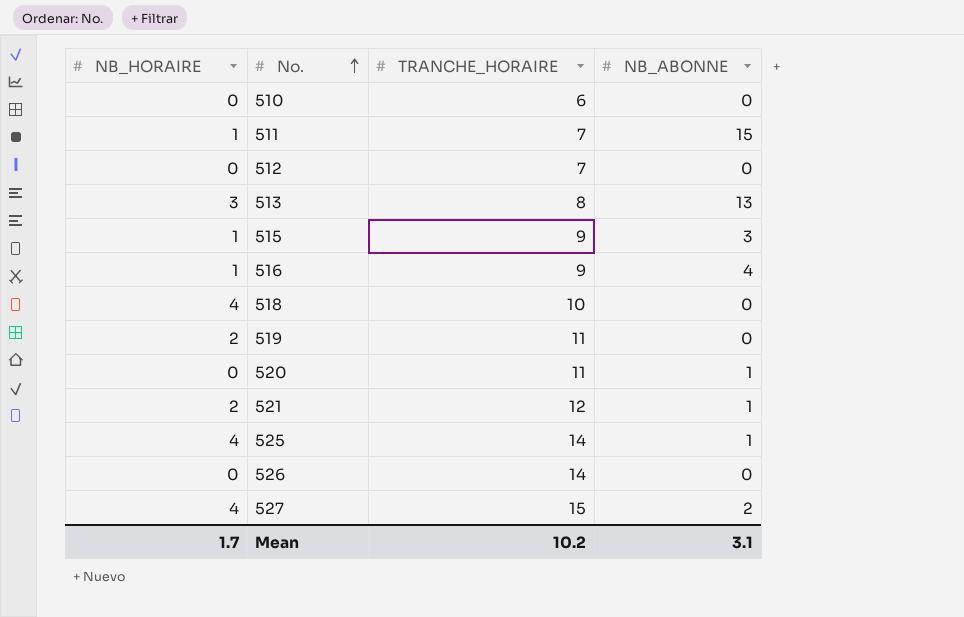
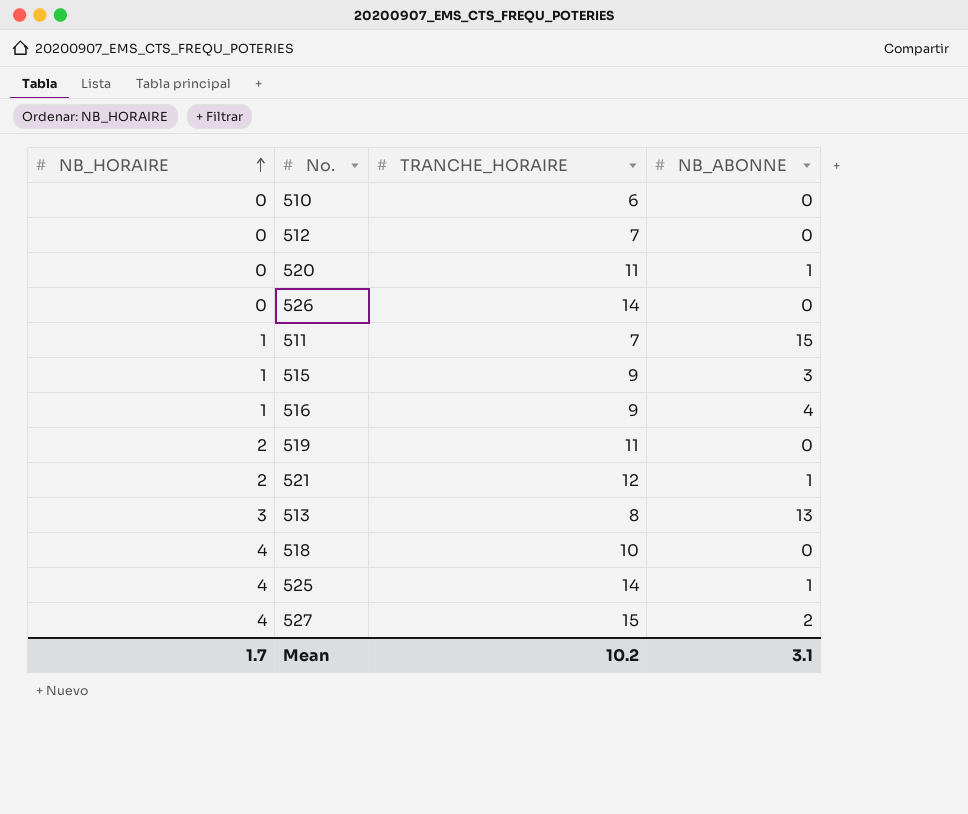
row order: No. ascending -> NB_HORAIRE ascending

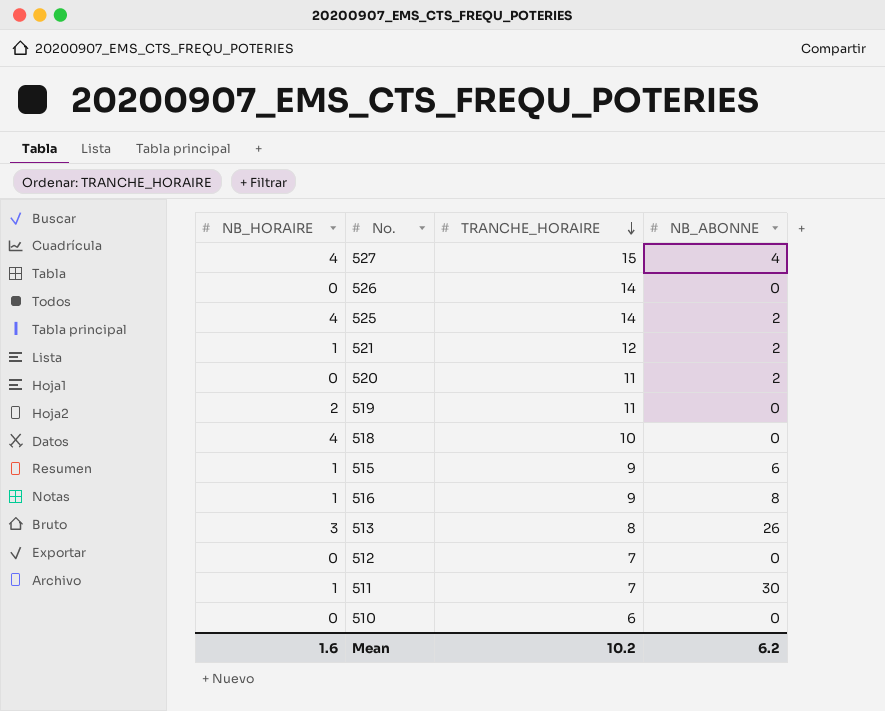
row order: NB_HORAIRE ascending -> TRANCHE_HORAIRE descending
527 | NB_ABONNE: 2 -> 4
525 | NB_ABONNE: 1 -> 2
521 | NB_HORAIRE: 2 -> 1
521 | NB_ABONNE: 1 -> 2
520 | NB_ABONNE: 1 -> 2
515 | NB_ABONNE: 3 -> 6
516 | NB_ABONNE: 4 -> 8
513 | NB_ABONNE: 13 -> 26
511 | NB_ABONNE: 15 -> 30
Mean | NB_HORAIRE: 1.7 -> 1.6
Mean | NB_ABONNE: 3.1 -> 6.2

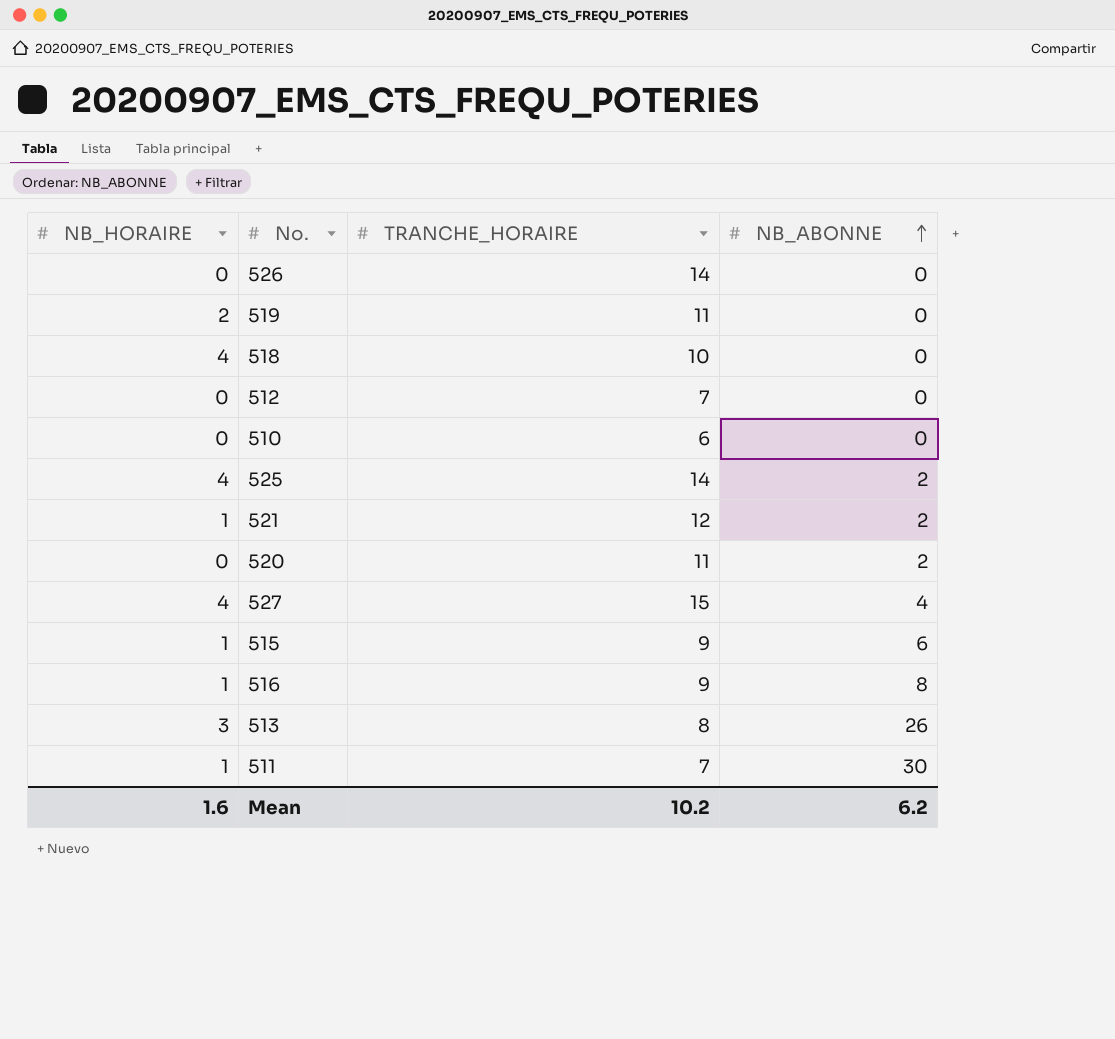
row order: TRANCHE_HORAIRE descending -> NB_ABONNE ascending

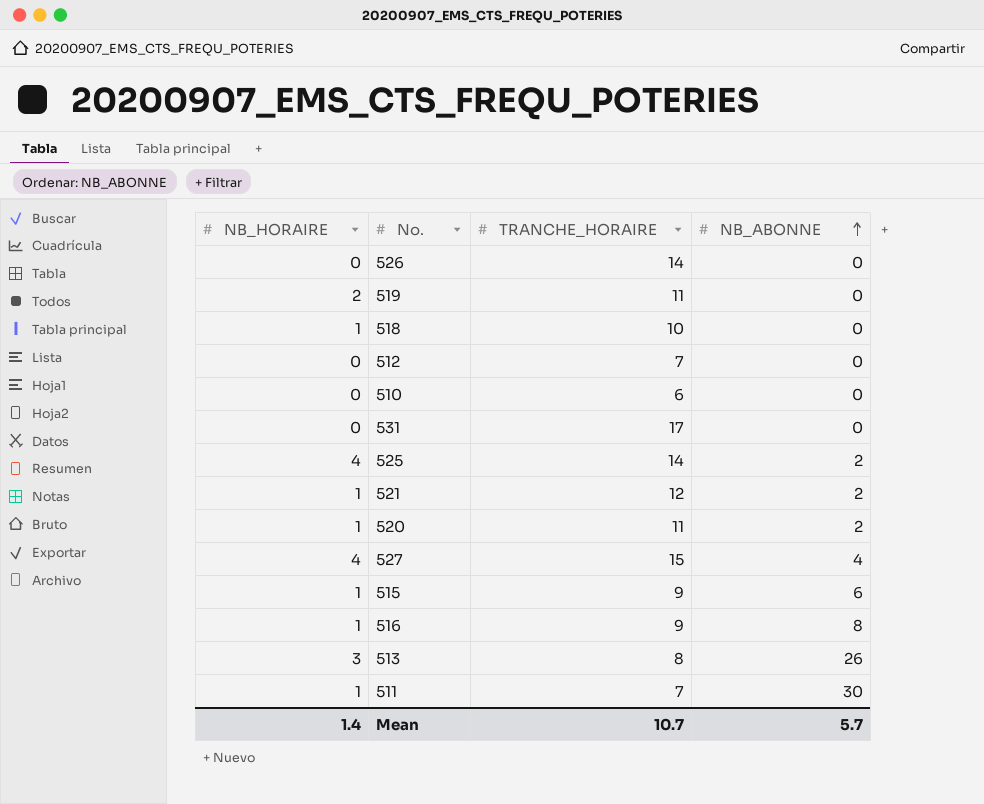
518 | NB_HORAIRE: 4 -> 1
row 531: none -> 0 | 17 | 0
520 | NB_HORAIRE: 0 -> 1
Mean | NB_HORAIRE: 1.6 -> 1.4
Mean | TRANCHE_HORAIRE: 10.2 -> 10.7
Mean | NB_ABONNE: 6.2 -> 5.7

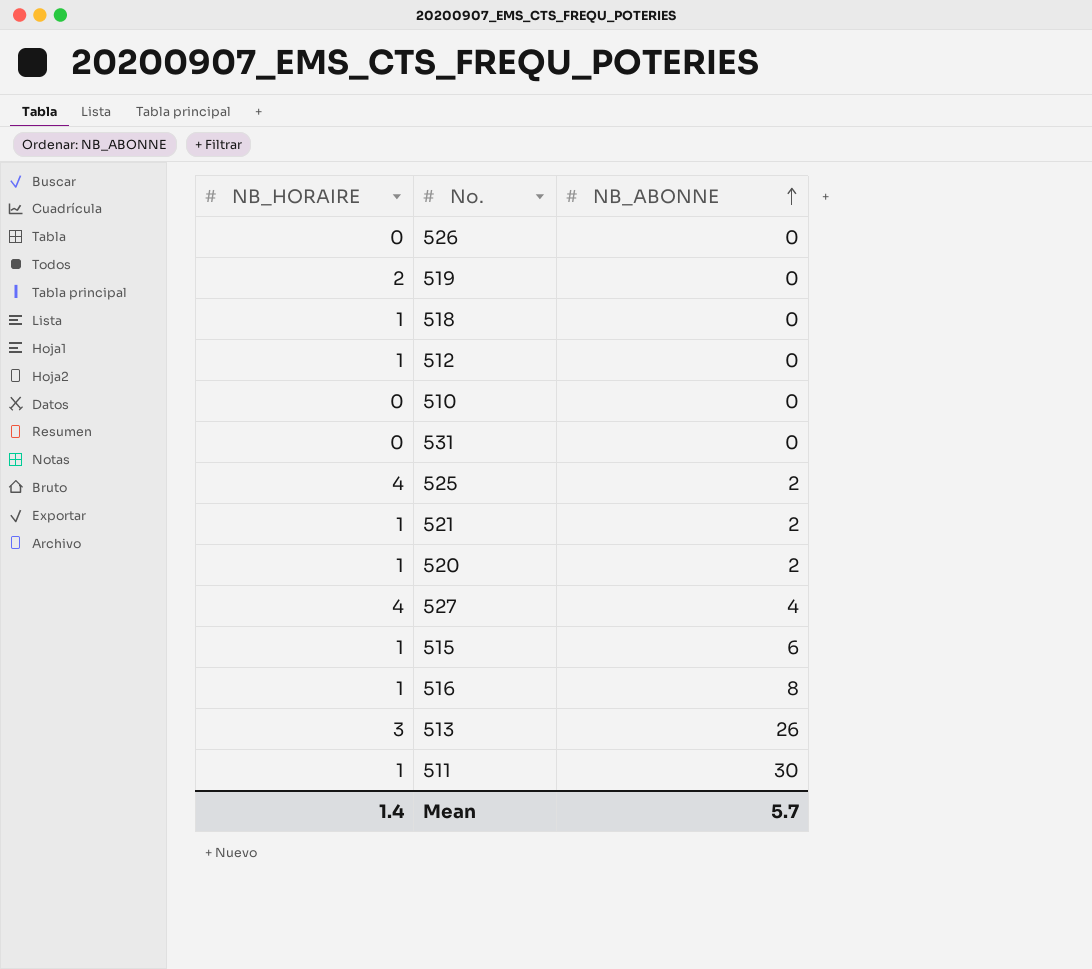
column TRANCHE_HORAIRE | position: 3 -> none
512 | NB_HORAIRE: 0 -> 1

